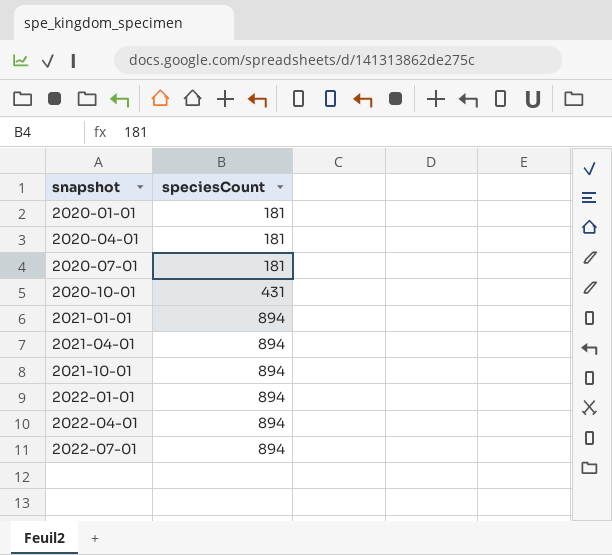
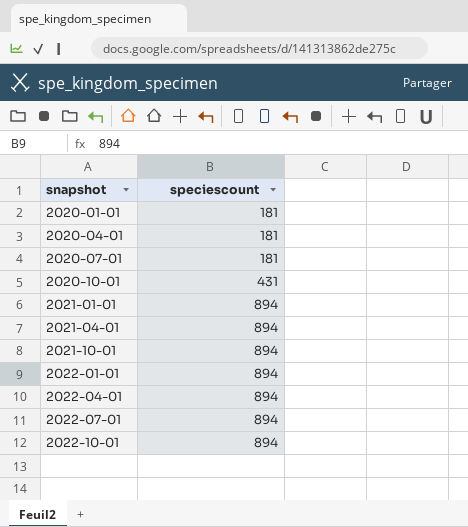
column name: speciesCount -> speciescount
row 2022-10-01: none -> 894

